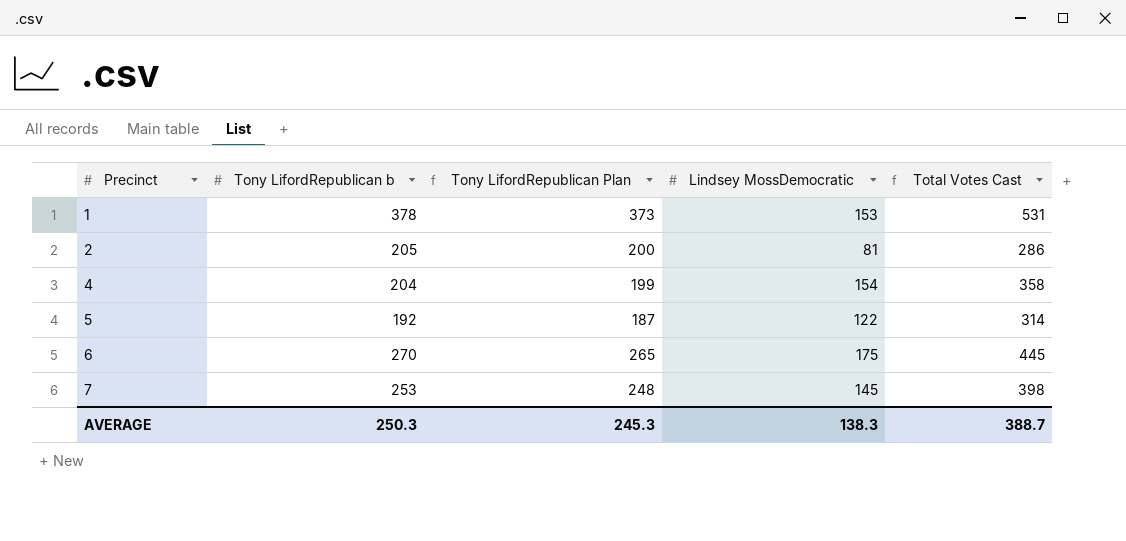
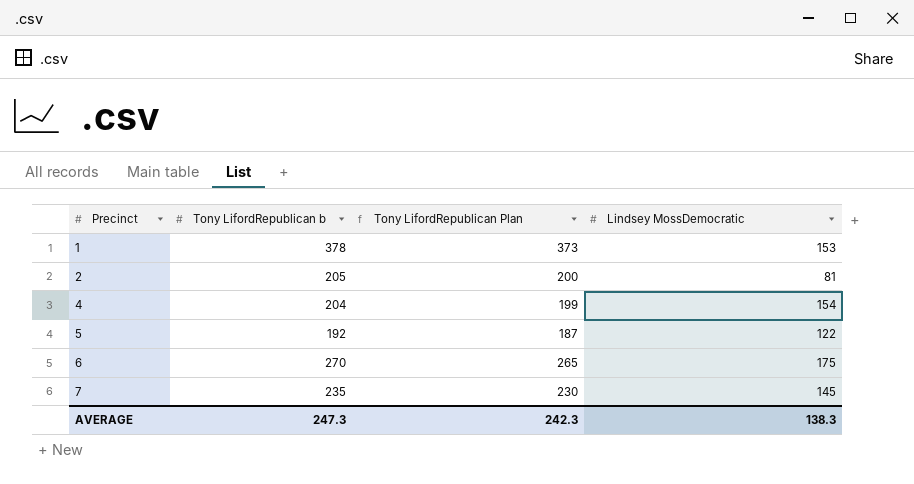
column Total Votes Cast | formula: [Tony LifordRepublican b] + [Lindsey MossDemocratic] -> none
7 | Tony LifordRepublican b: 253 -> 235
7 | Tony LifordRepublican Plan: 248 -> 230
AVERAGE | Tony LifordRepublican b: 250.3 -> 247.3
AVERAGE | Tony LifordRepublican Plan: 245.3 -> 242.3

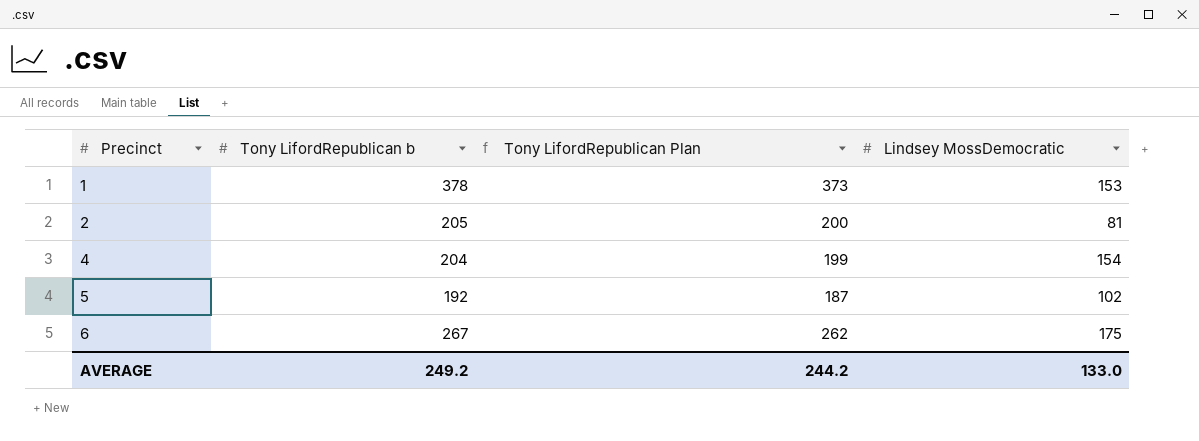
row 7: 235 | 230 | 145 -> none
5 | Lindsey MossDemocratic: 122 -> 102
6 | Tony LifordRepublican b: 270 -> 267
6 | Tony LifordRepublican Plan: 265 -> 262
AVERAGE | Tony LifordRepublican b: 247.3 -> 249.2
AVERAGE | Tony LifordRepublican Plan: 242.3 -> 244.2
AVERAGE | Lindsey MossDemocratic: 138.3 -> 133.0

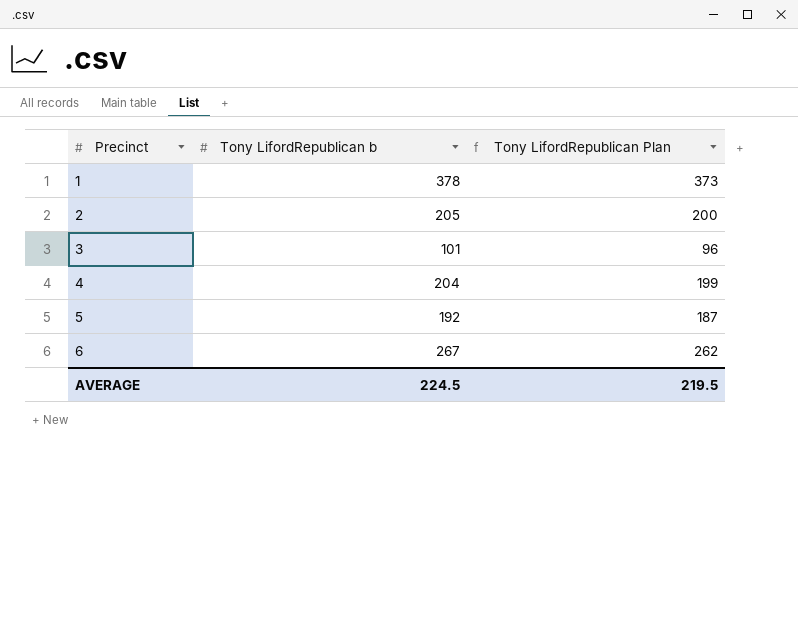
column Lindsey MossDemocratic | position: 4 -> none
row 3: none -> 101 | 96
AVERAGE | Tony LifordRepublican b: 249.2 -> 224.5
AVERAGE | Tony LifordRepublican Plan: 244.2 -> 219.5

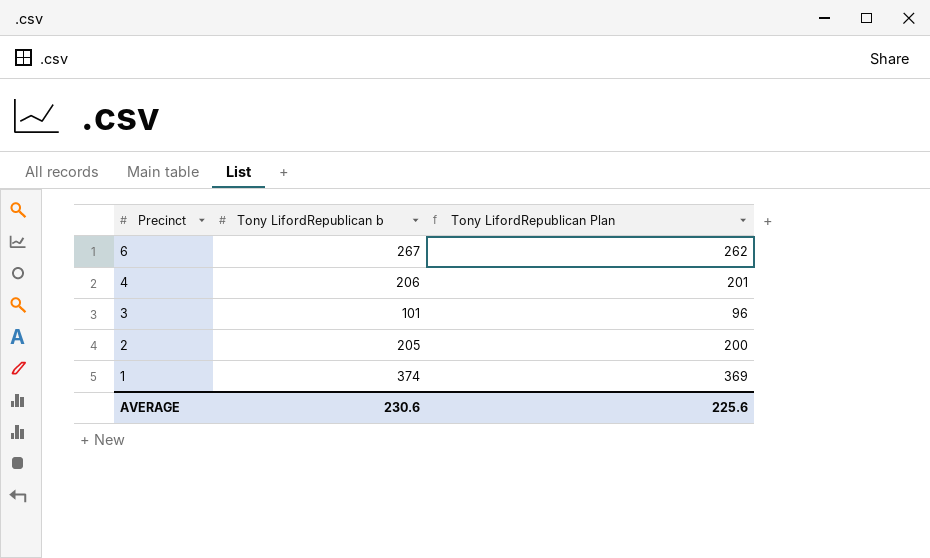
row order: Precinct ascending -> Precinct descending
row 5: 192 | 187 -> none
4 | Tony LifordRepublican b: 204 -> 206
4 | Tony LifordRepublican Plan: 199 -> 201
1 | Tony LifordRepublican b: 378 -> 374
1 | Tony LifordRepublican Plan: 373 -> 369
AVERAGE | Tony LifordRepublican b: 224.5 -> 230.6
AVERAGE | Tony LifordRepublican Plan: 219.5 -> 225.6

